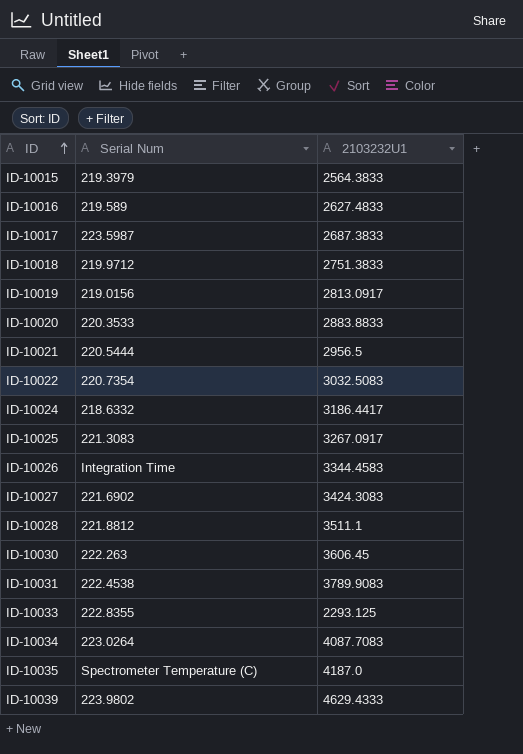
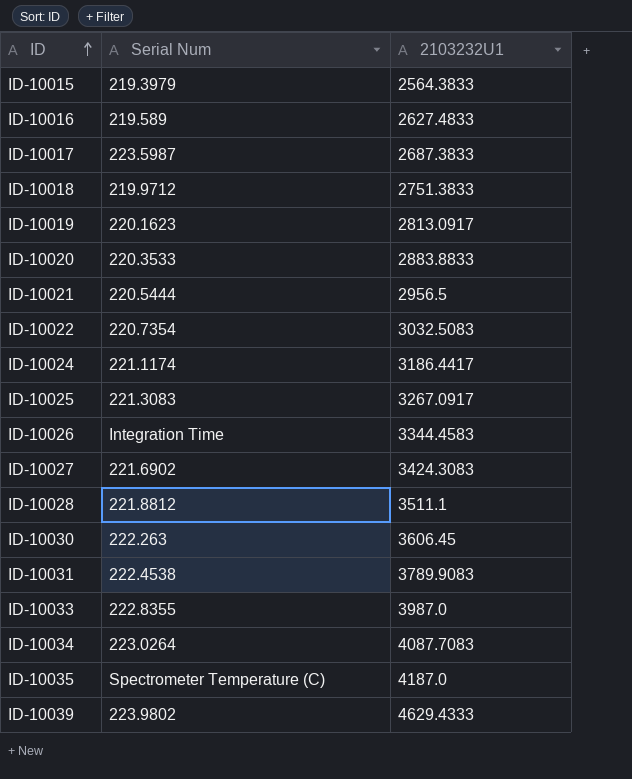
ID-10019 | Serial Num: 219.0156 -> 220.1623
ID-10024 | Serial Num: 218.6332 -> 221.1174
ID-10033 | 2103232U1: 2293.125 -> 3987.0

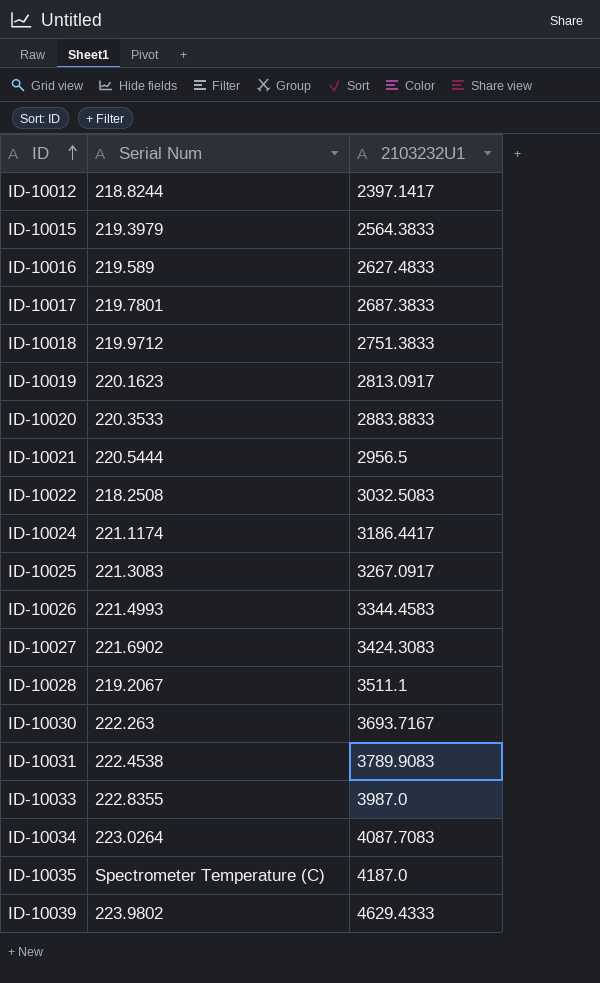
row ID-10012: none -> 218.8244 | 2397.1417
ID-10017 | Serial Num: 223.5987 -> 219.7801
ID-10022 | Serial Num: 220.7354 -> 218.2508
ID-10026 | Serial Num: Integration Time -> 221.4993
ID-10028 | Serial Num: 221.8812 -> 219.2067
ID-10030 | 2103232U1: 3606.45 -> 3693.7167

